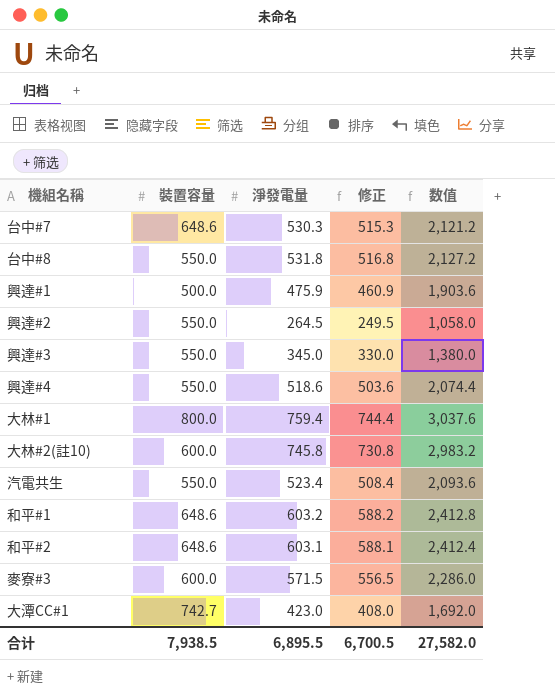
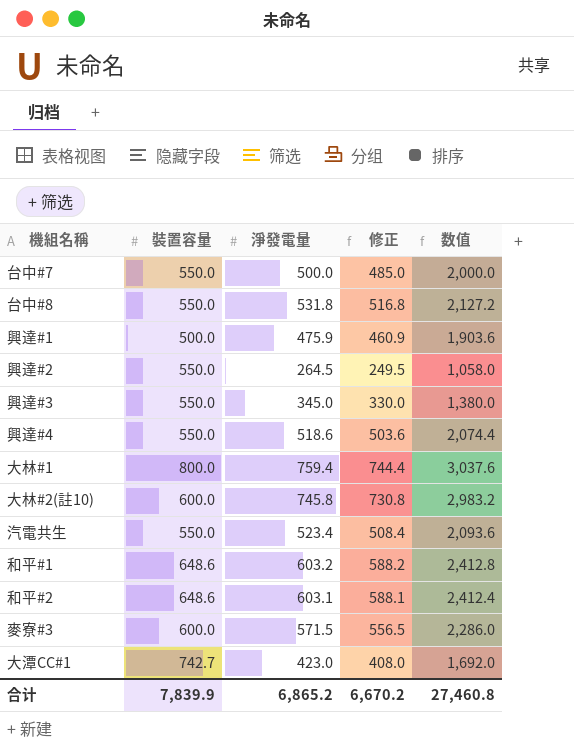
台中#7 | 裝置容量: 648.6 -> 550.0
台中#7 | 淨發電量: 530.3 -> 500.0
台中#7 | 修正: 515.3 -> 485.0
台中#7 | 数值: 2,121.2 -> 2,000.0
合计 | 裝置容量: 7,938.5 -> 7,839.9
合计 | 淨發電量: 6,895.5 -> 6,865.2
合计 | 修正: 6,700.5 -> 6,670.2
合计 | 数值: 27,582.0 -> 27,460.8

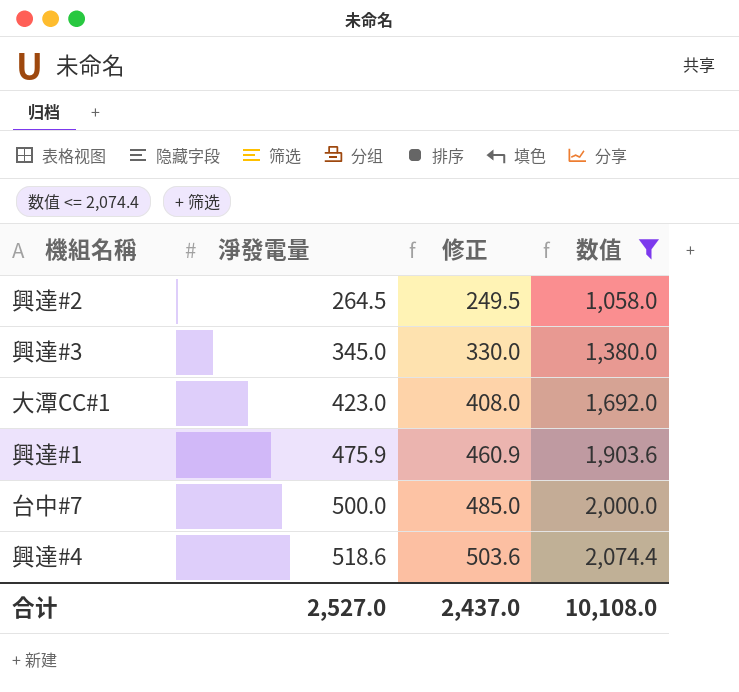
filter: none -> 数值 <= 2,074.4
row order: none -> 淨發電量 ascending
column 裝置容量 | position: 2 -> none
合计 | 淨發電量: 6,865.2 -> 2,527.0
合计 | 修正: 6,670.2 -> 2,437.0
合计 | 数值: 27,460.8 -> 10,108.0

